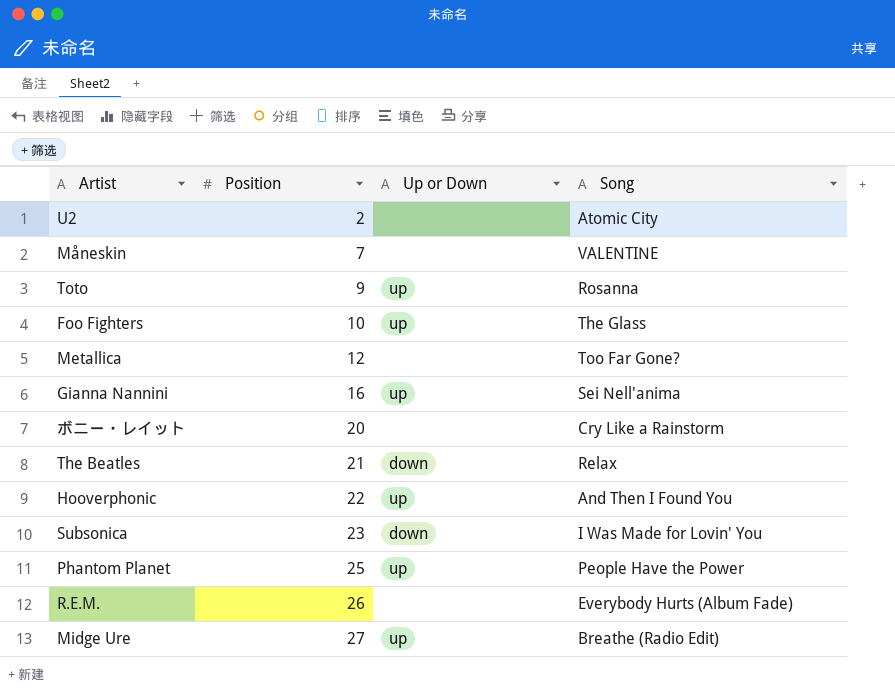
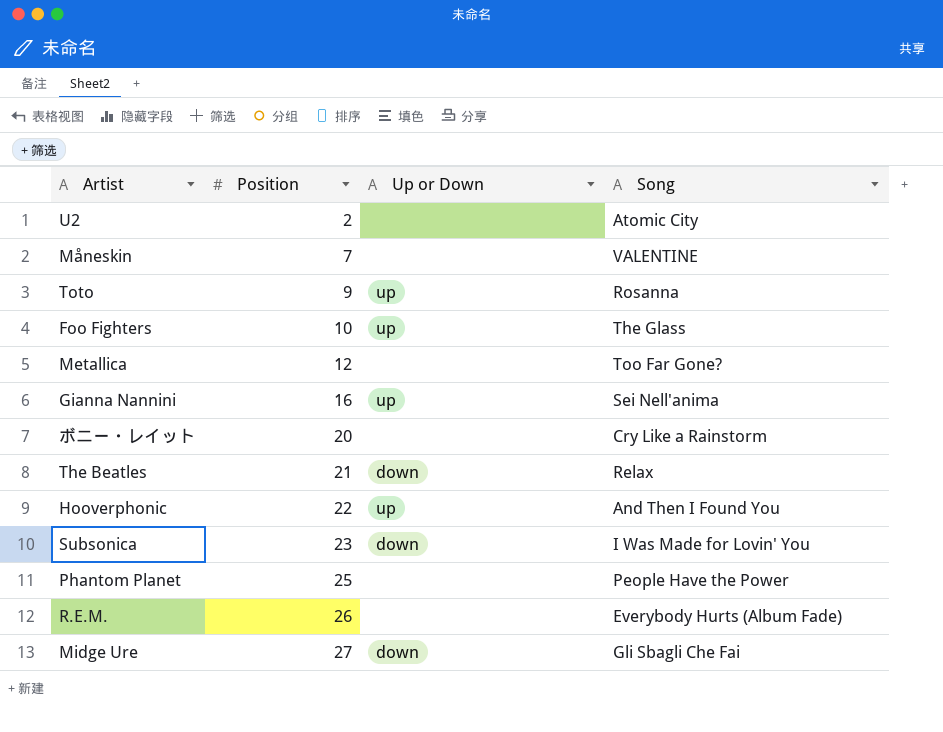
Phantom Planet | Up or Down: up -> none
Midge Ure | Up or Down: up -> down
Midge Ure | Song: Breathe (Radio Edit) -> Gli Sbagli Che Fai

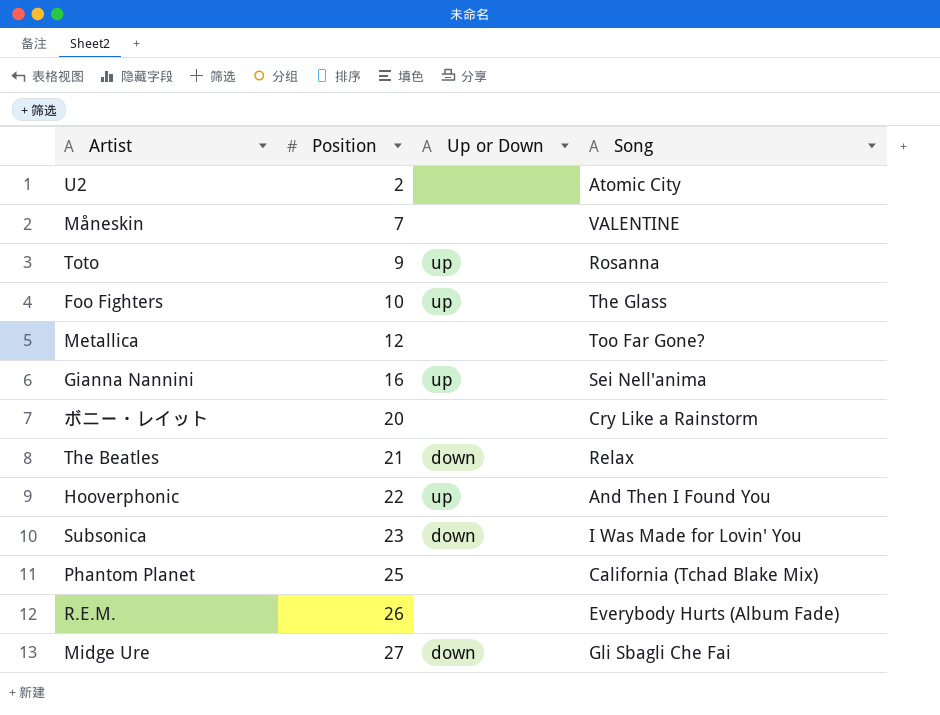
Phantom Planet | Song: People Have the Power -> California (Tchad Blake Mix)

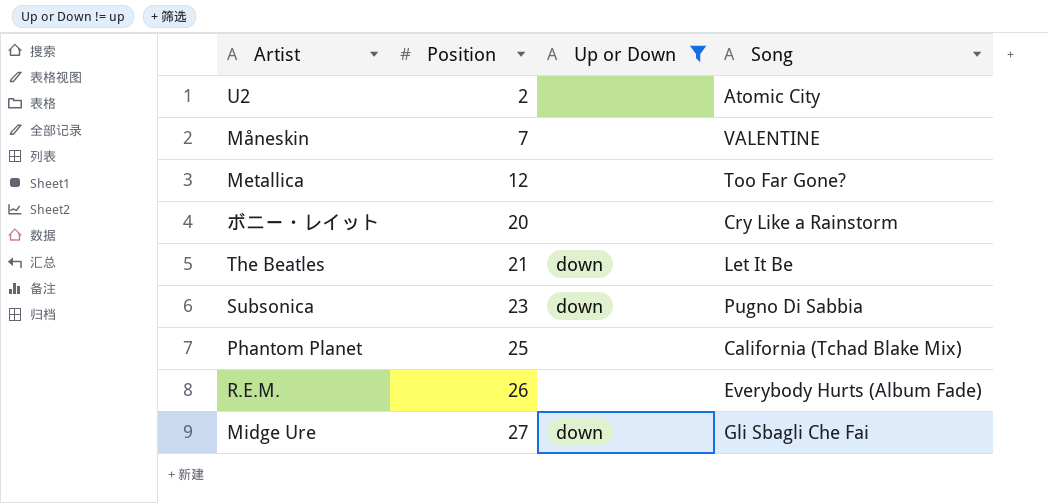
filter: none -> Up or Down != up
The Beatles | Song: Relax -> Let It Be
Subsonica | Song: I Was Made for Lovin' You -> Pugno Di Sabbia

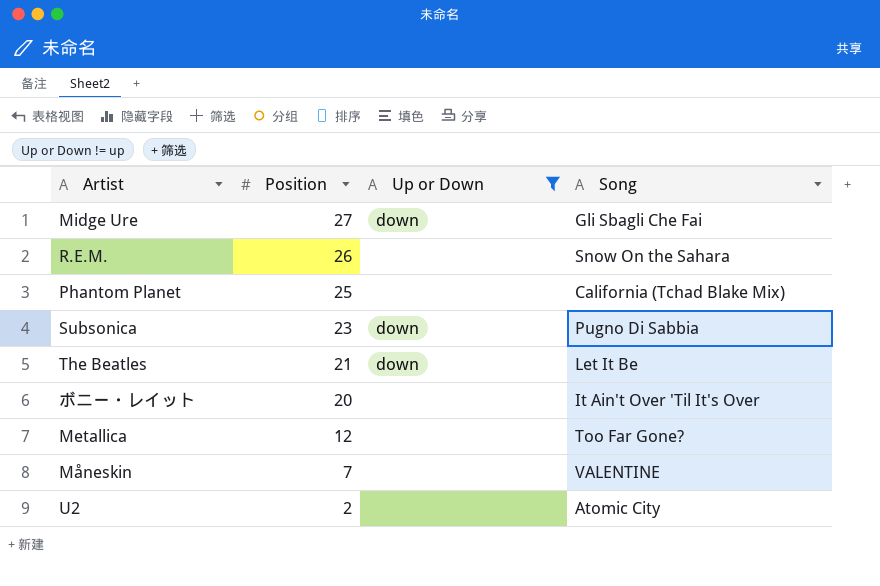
row order: Position ascending -> Position descending
R.E.M. | Song: Everybody Hurts (Album Fade) -> Snow On the Sahara
ボニー・レイット | Song: Cry Like a Rainstorm -> It Ain't Over 'Til It's Over

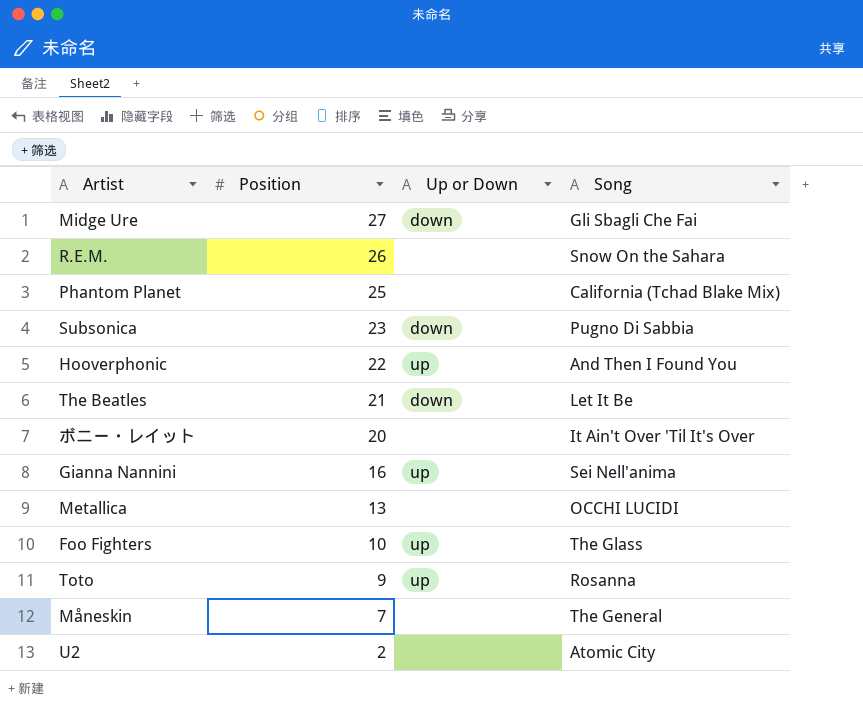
filter: Up or Down != up -> none
Metallica | Position: 12 -> 13
Metallica | Song: Too Far Gone? -> OCCHI LUCIDI
Måneskin | Song: VALENTINE -> The General

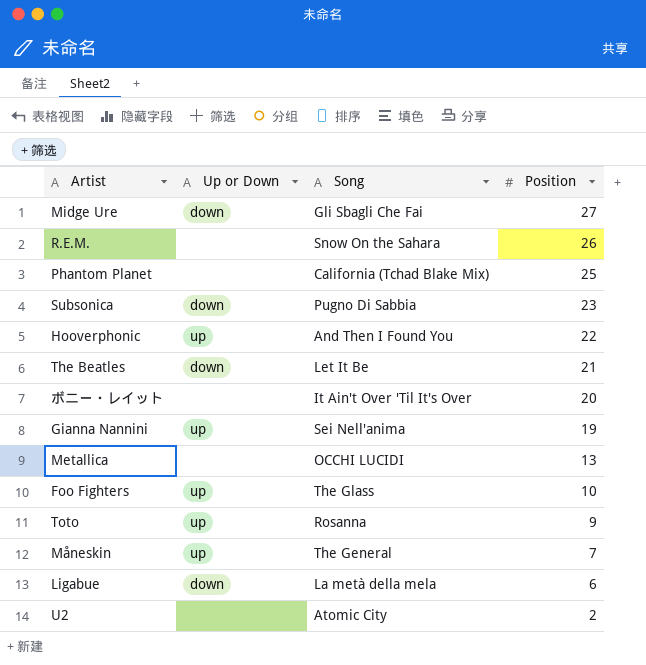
column Position | position: 2 -> 4
Gianna Nannini | Position: 16 -> 19
Måneskin | Up or Down: none -> up
row Ligabue: none -> down | La metà della mela | 6

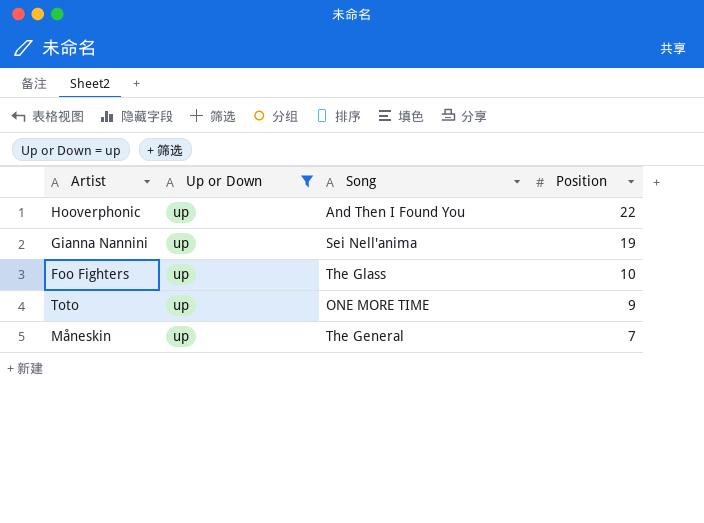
filter: none -> Up or Down = up
Toto | Song: Rosanna -> ONE MORE TIME

